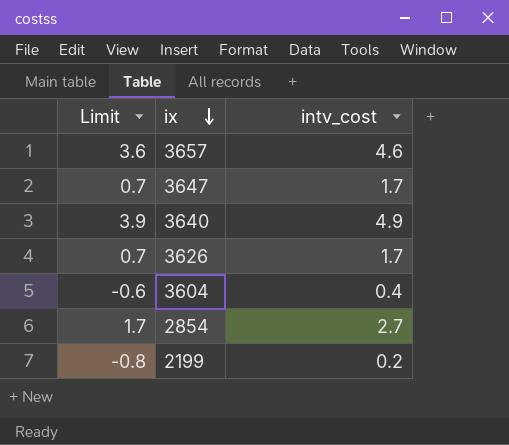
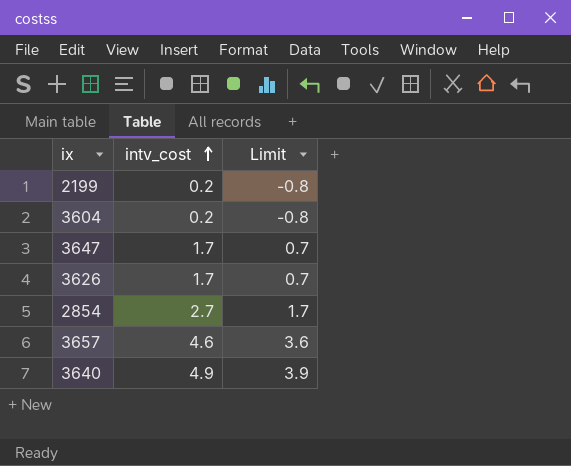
row order: ix descending -> intv_cost ascending
column Limit | position: 1 -> 3
3604 | intv_cost: 0.4 -> 0.2
3604 | Limit: -0.6 -> -0.8

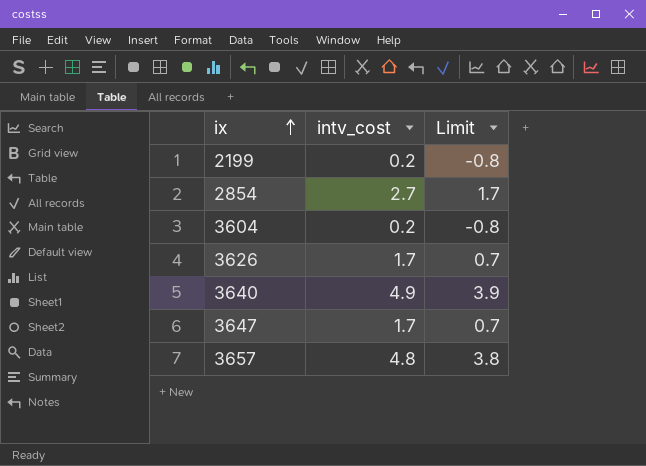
row order: intv_cost ascending -> ix ascending
3657 | intv_cost: 4.6 -> 4.8
3657 | Limit: 3.6 -> 3.8

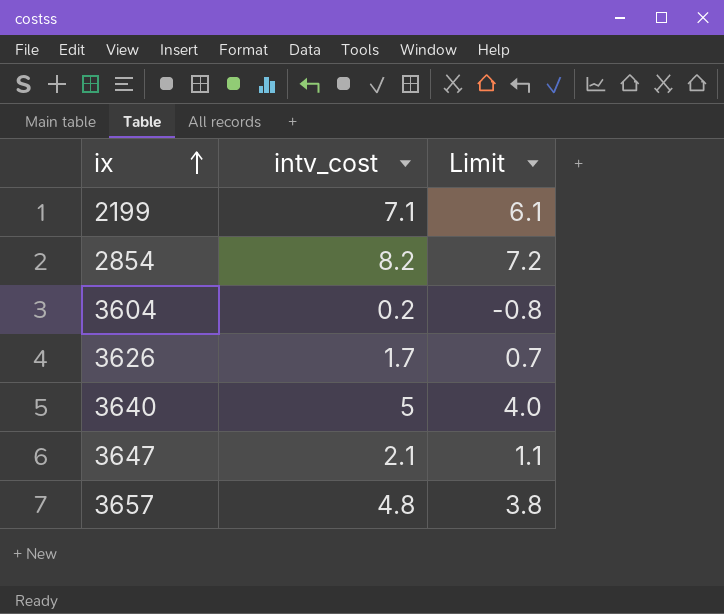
2199 | intv_cost: 0.2 -> 7.1
2199 | Limit: -0.8 -> 6.1
2854 | intv_cost: 2.7 -> 8.2
2854 | Limit: 1.7 -> 7.2
3640 | intv_cost: 4.9 -> 5
3640 | Limit: 3.9 -> 4.0
3647 | intv_cost: 1.7 -> 2.1
3647 | Limit: 0.7 -> 1.1

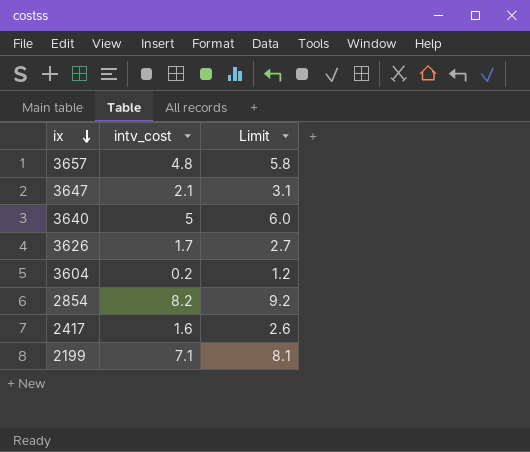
row order: ix ascending -> ix descending
column Limit | formula: [intv_cost] - 1 -> [intv_cost] + 1
row 2417: none -> 1.6 | 2.6

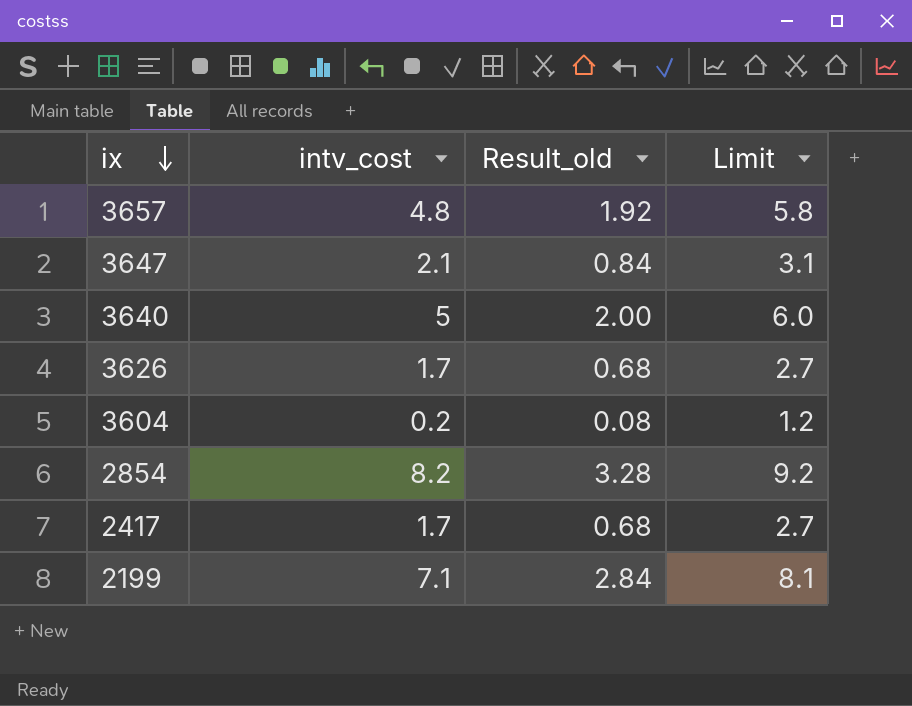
column Result_old | formula: none -> [intv_cost] * 0.4
2417 | intv_cost: 1.6 -> 1.7
2417 | Limit: 2.6 -> 2.7

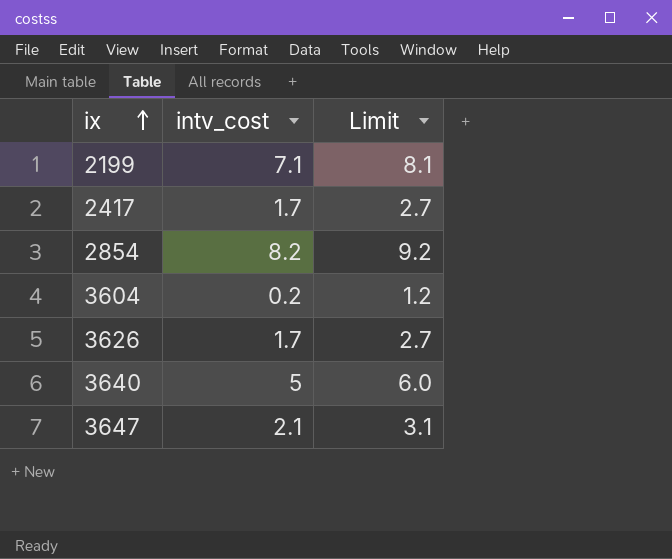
row order: ix descending -> ix ascending
column Result_old | formula: [intv_cost] * 0.4 -> none
row 3657: 4.8 | 1.92 | 5.8 -> none

